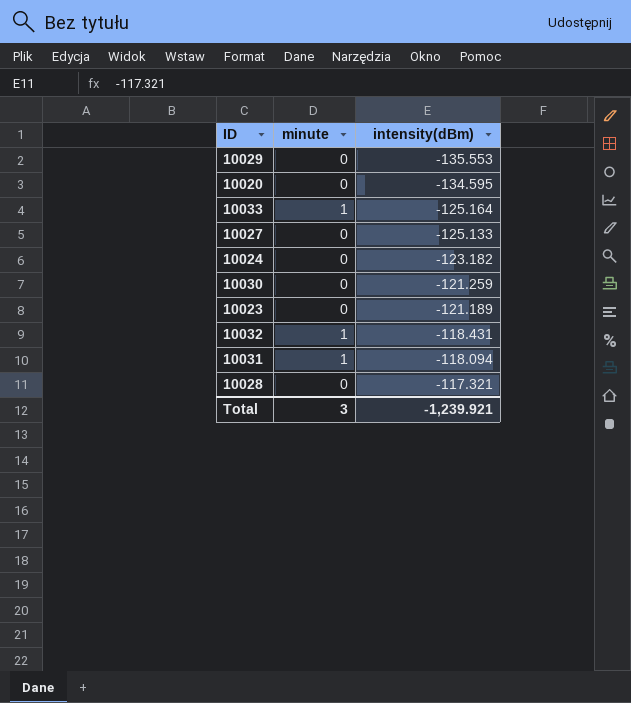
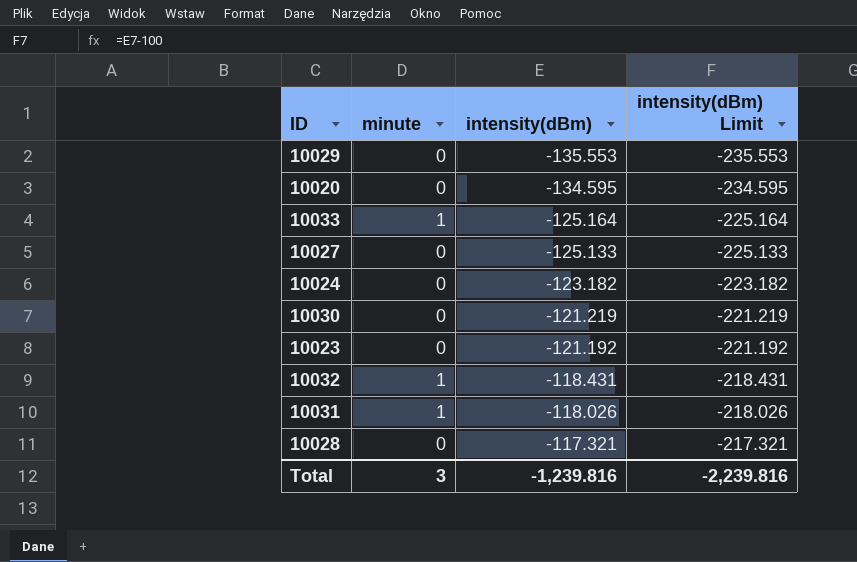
column intensity(dBm) Limit | formula: none -> [intensity(dBm)] - 100
10030 | intensity(dBm): -121.259 -> -121.219
10023 | intensity(dBm): -121.189 -> -121.192
10031 | intensity(dBm): -118.094 -> -118.026
Total | intensity(dBm): -1,239.921 -> -1,239.816

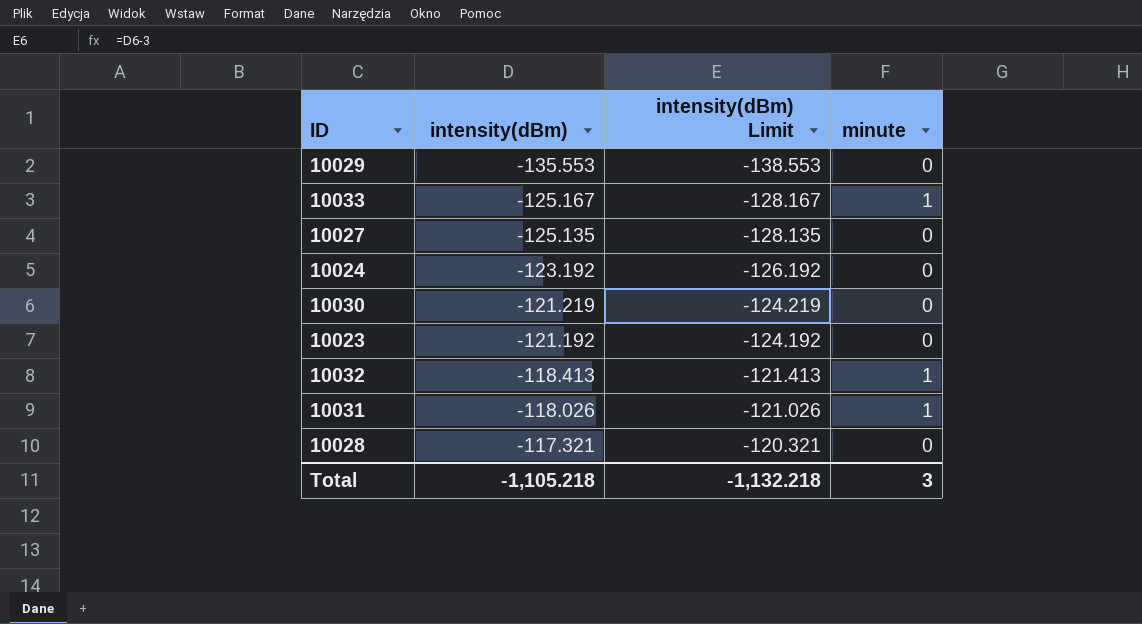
column intensity(dBm) Limit | formula: [intensity(dBm)] - 100 -> [intensity(dBm)] - 3
column minute | position: 2 -> 4
row 10020: 0 | -134.595 | -234.595 -> none
10033 | intensity(dBm): -125.164 -> -125.167
10027 | intensity(dBm): -125.133 -> -125.135
10024 | intensity(dBm): -123.182 -> -123.192
10032 | intensity(dBm): -118.431 -> -118.413
Total | intensity(dBm): -1,239.816 -> -1,105.218
Total | intensity(dBm) Limit: -2,239.816 -> -1,132.218

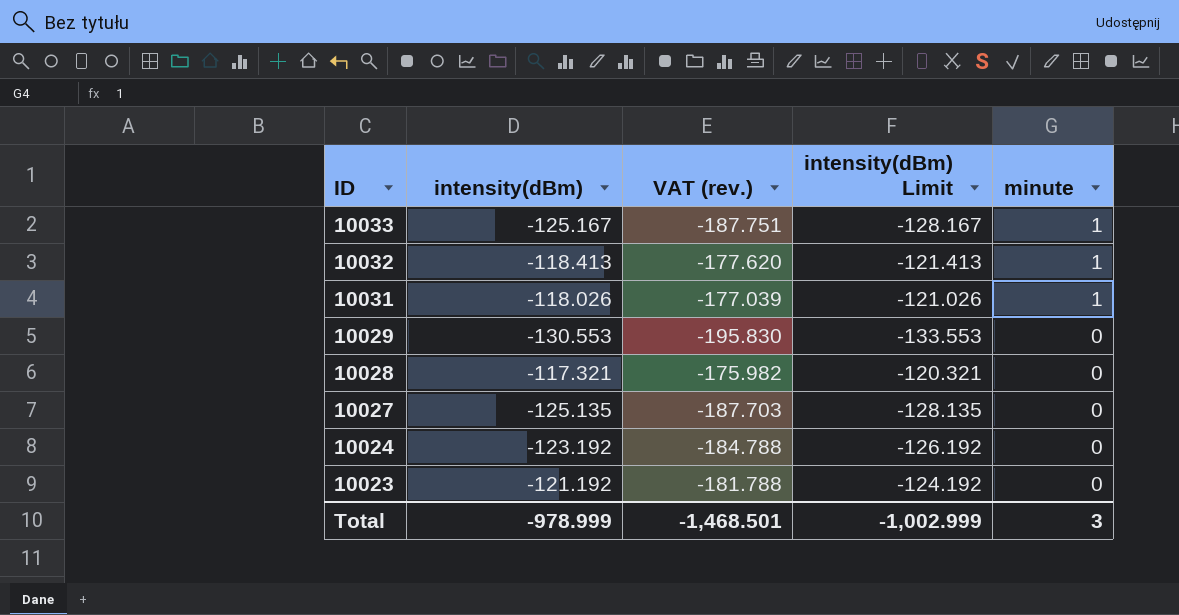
row order: intensity(dBm) ascending -> ID descending
column VAT (rev.) | formula: none -> [intensity(dBm)] * 1.5
row 10030: -121.219 | -124.219 | 0 -> none
10029 | intensity(dBm): -135.553 -> -130.553
10029 | intensity(dBm) Limit: -138.553 -> -133.553
Total | intensity(dBm): -1,105.218 -> -978.999
Total | intensity(dBm) Limit: -1,132.218 -> -1,002.999

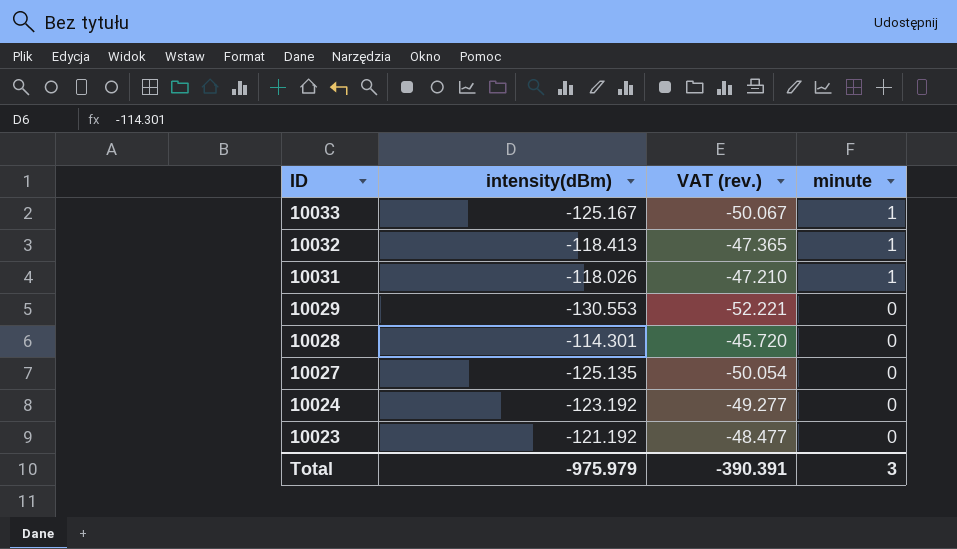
column intensity(dBm) Limit | formula: [intensity(dBm)] - 3 -> none
column VAT (rev.) | formula: [intensity(dBm)] * 1.5 -> [intensity(dBm)] * 0.4
10028 | intensity(dBm): -117.321 -> -114.301
Total | intensity(dBm): -978.999 -> -975.979
Total | VAT (rev.): -1,468.501 -> -390.391

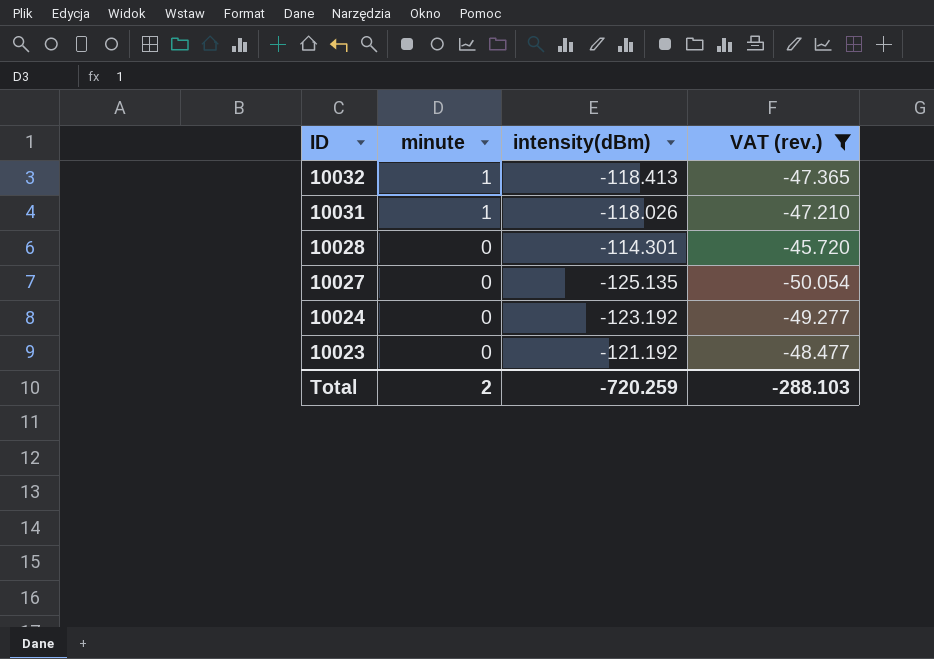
filter: none -> VAT (rev.) >= -50.054
column minute | position: 4 -> 2
Total | minute: 3 -> 2
Total | intensity(dBm): -975.979 -> -720.259
Total | VAT (rev.): -390.391 -> -288.103

